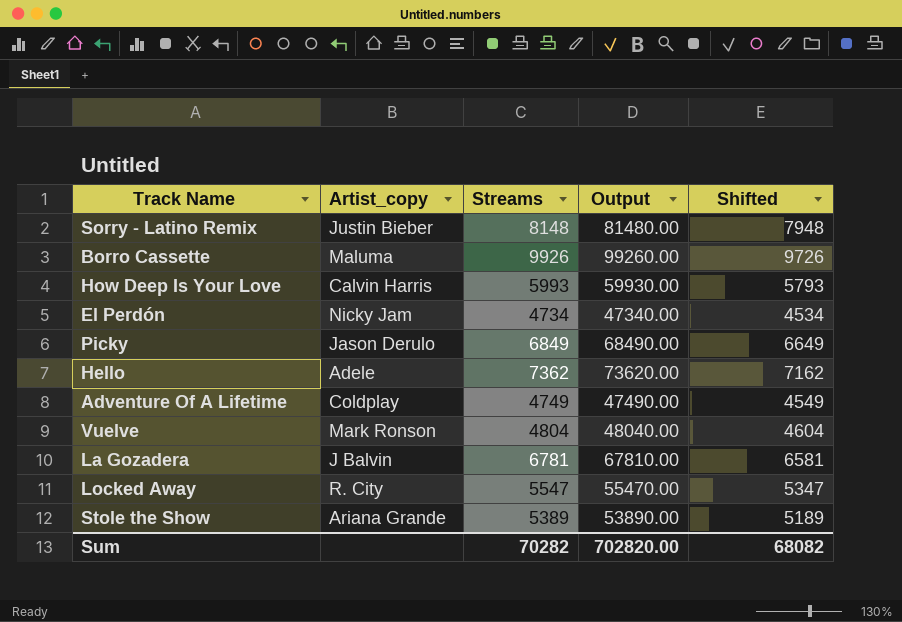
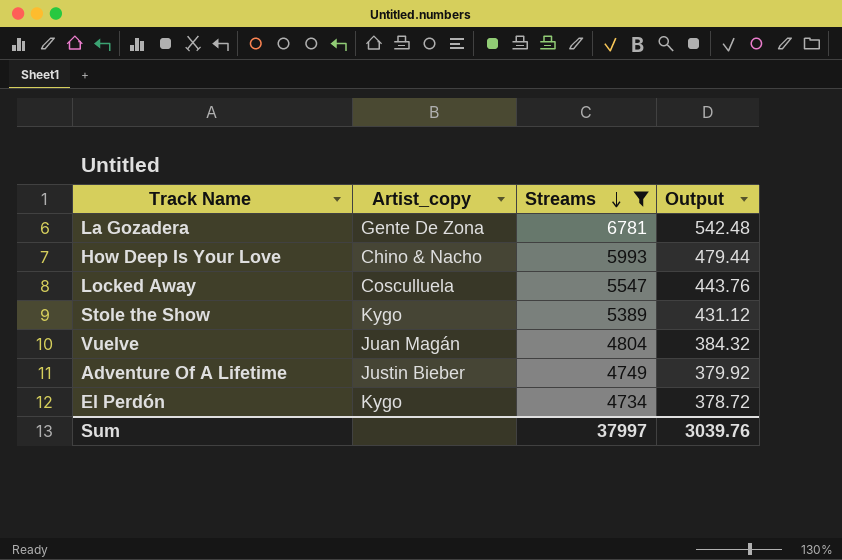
filter: none -> Streams <= 6781
row order: none -> Streams descending
column Shifted | formula: [Streams] - 200 -> none
column Output | formula: [Streams] * 10 -> [Streams] * 0.08
La Gozadera | Artist_copy: J Balvin -> Gente De Zona
How Deep Is Your Love | Artist_copy: Calvin Harris -> Chino & Nacho
Locked Away | Artist_copy: R. City -> Cosculluela
Stole the Show | Artist_copy: Ariana Grande -> Kygo
Vuelve | Artist_copy: Mark Ronson -> Juan Magán
Adventure Of A Lifetime | Artist_copy: Coldplay -> Justin Bieber
El Perdón | Artist_copy: Nicky Jam -> Kygo
Sum | Streams: 70282 -> 37997
Sum | Output: 702820.00 -> 3039.76

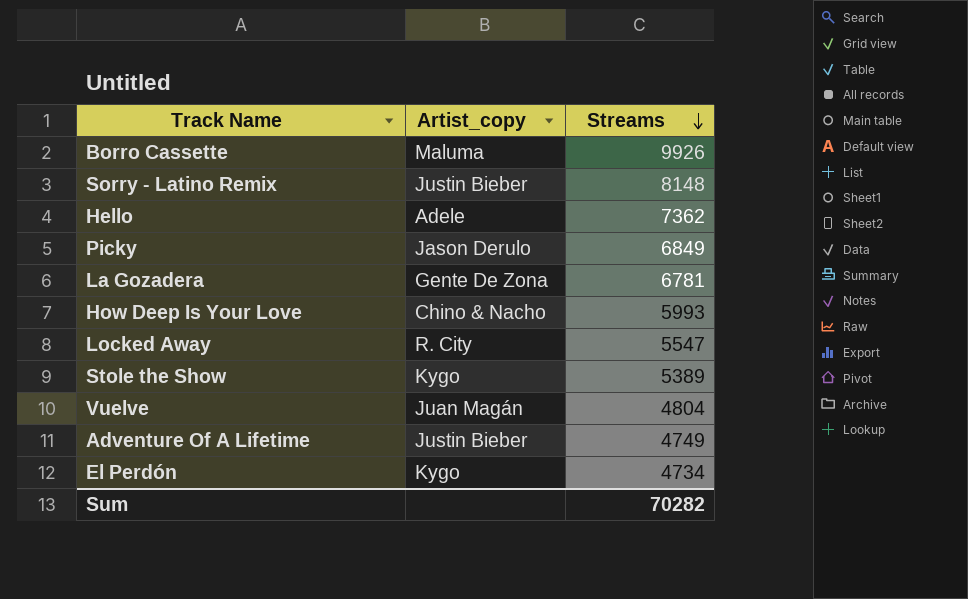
filter: Streams <= 6781 -> none
column Output | formula: [Streams] * 0.08 -> none
Locked Away | Artist_copy: Cosculluela -> R. City
Sum | Streams: 37997 -> 70282

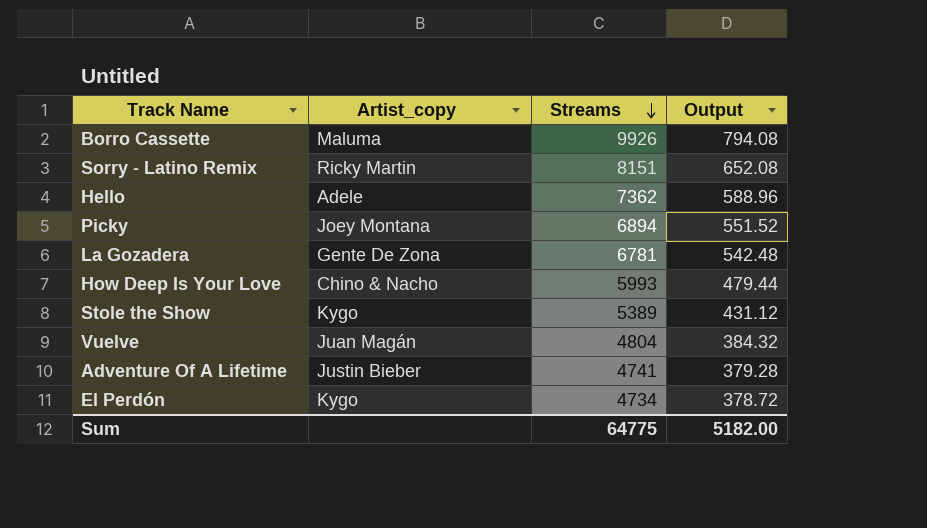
column Output | formula: none -> [Streams] * 0.08
row Locked Away: R. City | 5547 -> none
Sorry - Latino Remix | Artist_copy: Justin Bieber -> Ricky Martin
Sorry - Latino Remix | Streams: 8148 -> 8151
Picky | Artist_copy: Jason Derulo -> Joey Montana
Picky | Streams: 6849 -> 6894
Adventure Of A Lifetime | Streams: 4749 -> 4741
Sum | Streams: 70282 -> 64775

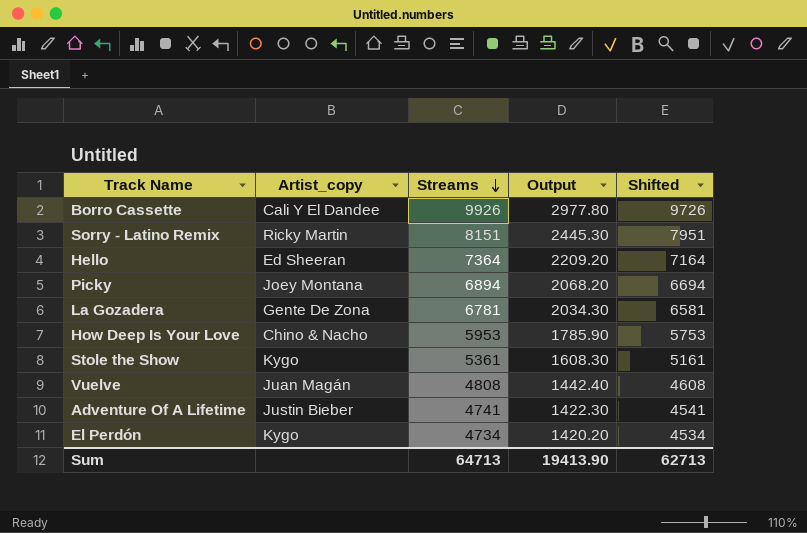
column Output | formula: [Streams] * 0.08 -> [Streams] * 0.3
column Shifted | formula: none -> [Streams] - 200
Borro Cassette | Artist_copy: Maluma -> Cali Y El Dandee
Hello | Artist_copy: Adele -> Ed Sheeran
Hello | Streams: 7362 -> 7364
How Deep Is Your Love | Streams: 5993 -> 5953
Stole the Show | Streams: 5389 -> 5361
Vuelve | Streams: 4804 -> 4808
Sum | Streams: 64775 -> 64713
Sum | Output: 5182.00 -> 19413.90

